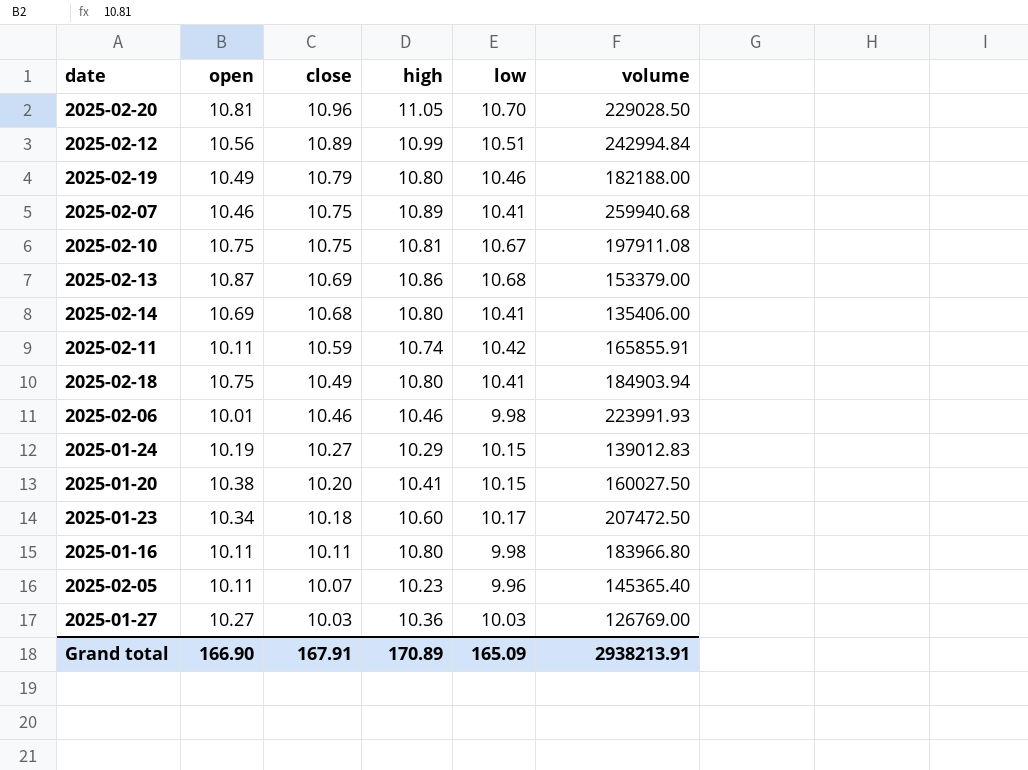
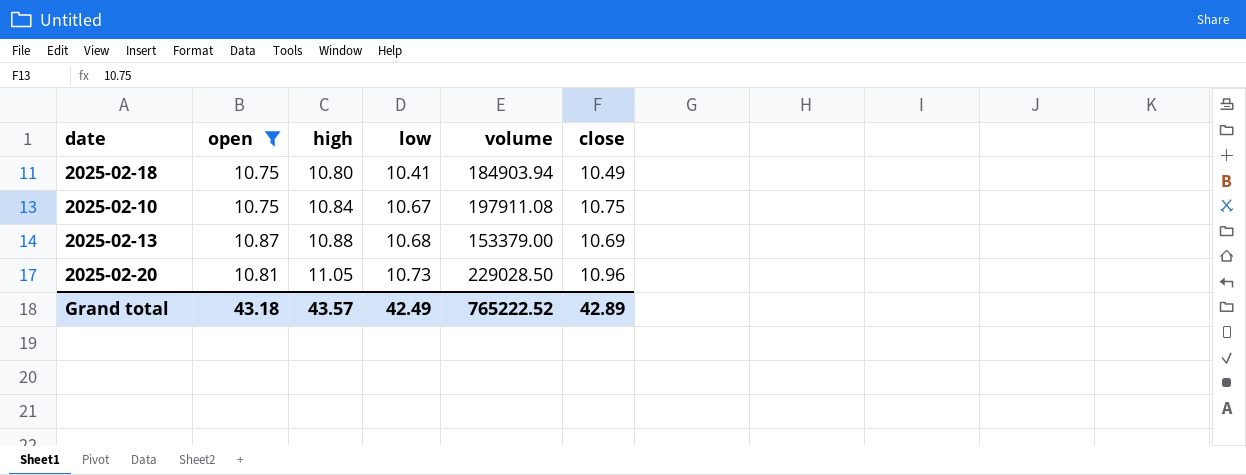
filter: none -> open >= 10.75
row order: close descending -> high ascending
column close | position: 3 -> 6
2025-02-10 | high: 10.81 -> 10.84
2025-02-13 | high: 10.86 -> 10.88
2025-02-20 | low: 10.70 -> 10.73
Grand total | open: 166.90 -> 43.18
Grand total | high: 170.89 -> 43.57
Grand total | low: 165.09 -> 42.49
Grand total | volume: 2938213.91 -> 765222.52
Grand total | close: 167.91 -> 42.89

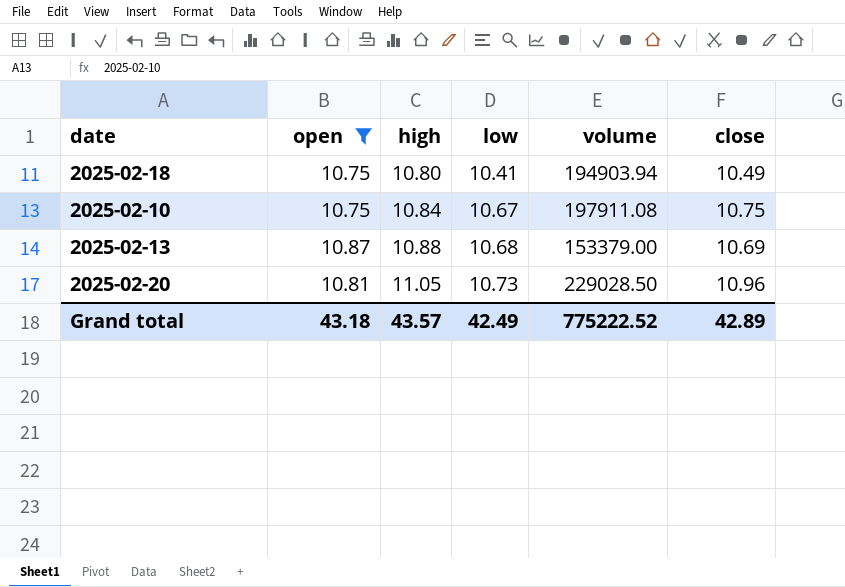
2025-02-18 | volume: 184903.94 -> 194903.94
Grand total | volume: 765222.52 -> 775222.52

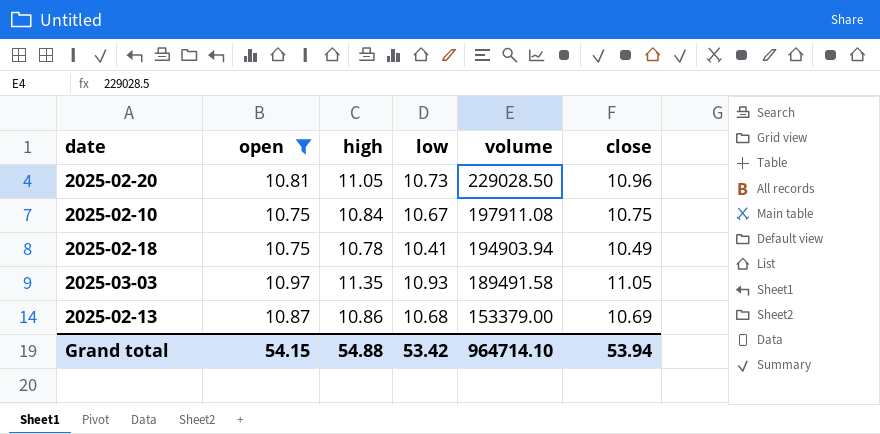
row order: high ascending -> volume descending
2025-02-18 | high: 10.80 -> 10.78
row 2025-03-03: none -> 10.97 | 11.35 | 10.93 | 189491.58 | 11.05
2025-02-13 | high: 10.88 -> 10.86
Grand total | open: 43.18 -> 54.15
Grand total | high: 43.57 -> 54.88
Grand total | low: 42.49 -> 53.42
Grand total | volume: 775222.52 -> 964714.10
Grand total | close: 42.89 -> 53.94

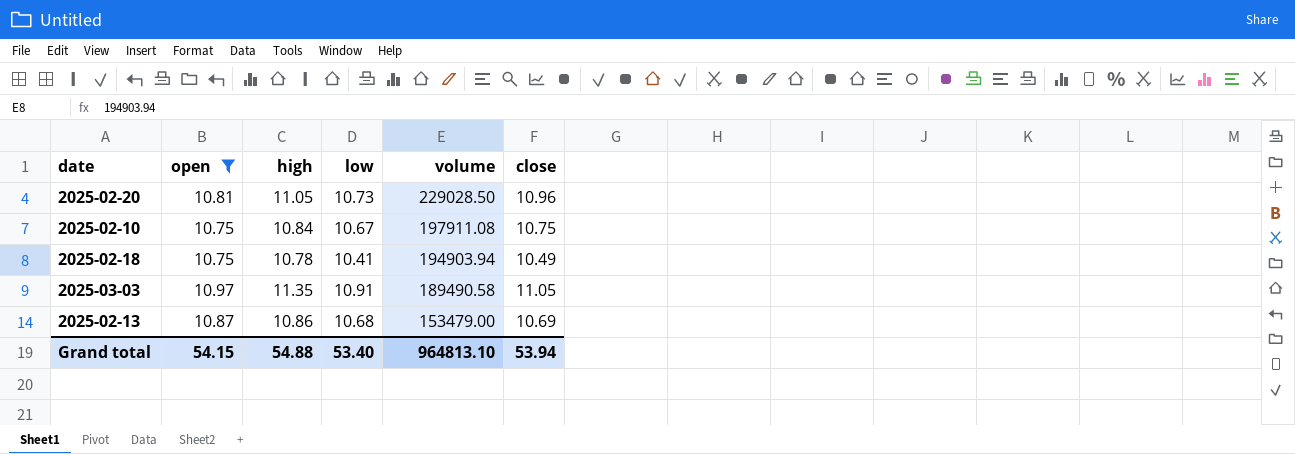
2025-03-03 | low: 10.93 -> 10.91
2025-03-03 | volume: 189491.58 -> 189490.58
2025-02-13 | volume: 153379.00 -> 153479.00
Grand total | low: 53.42 -> 53.40
Grand total | volume: 964714.10 -> 964813.10

